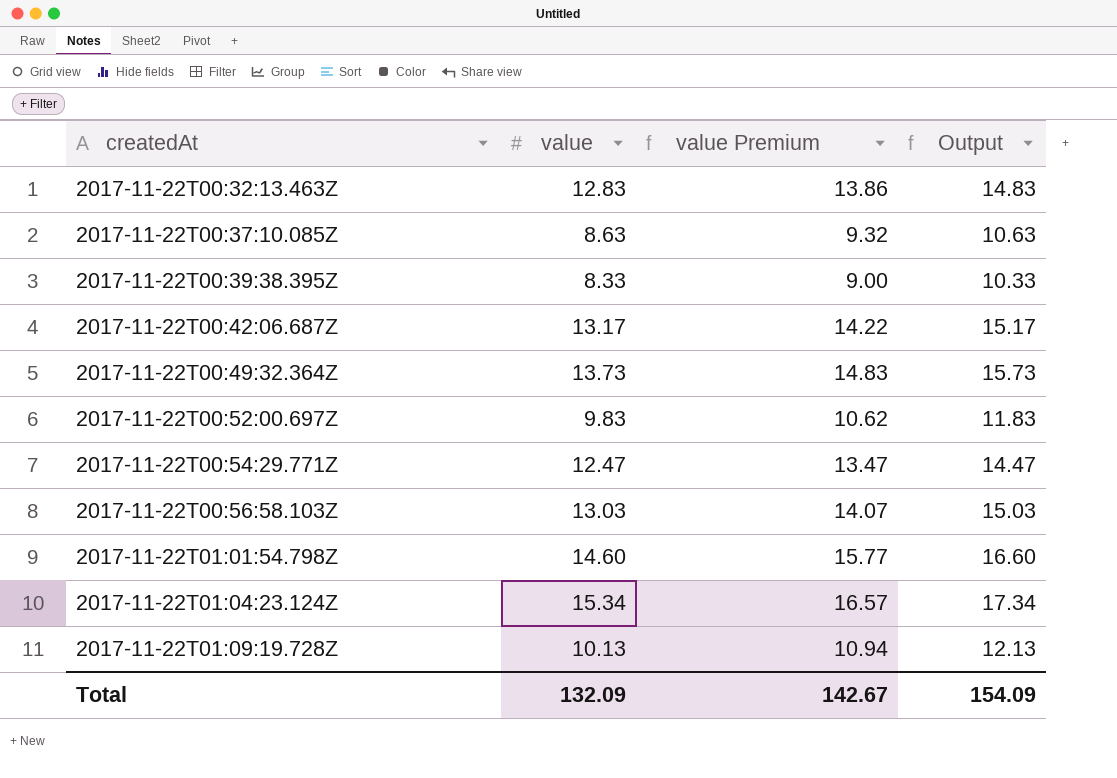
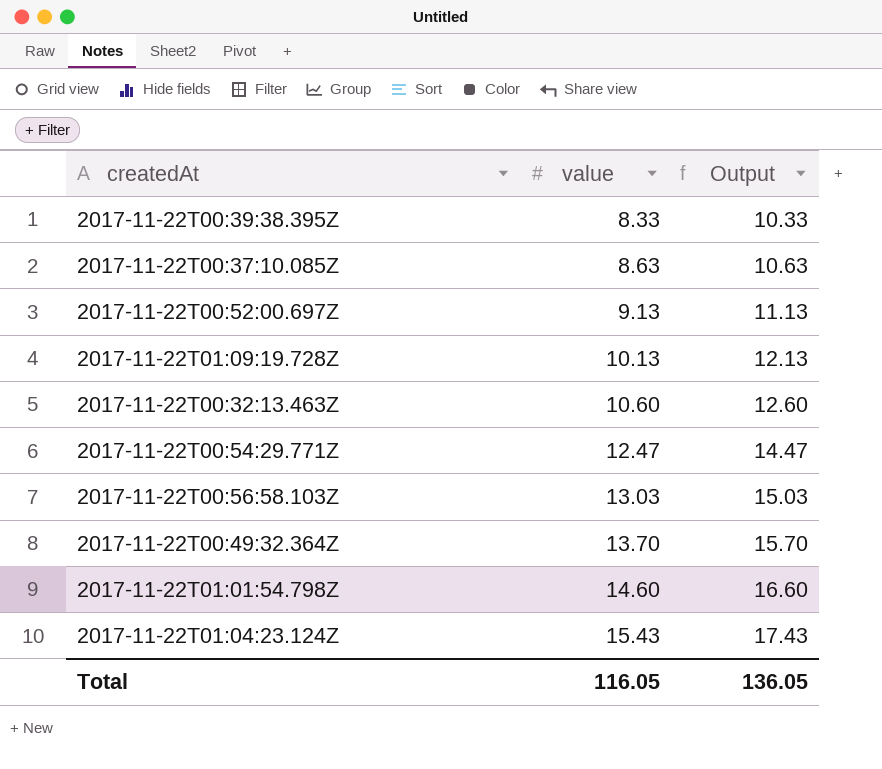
row order: createdAt ascending -> value ascending
column value Premium | formula: [value] * 1.08 -> none
row 2017-11-22T00:42:06.687Z: 13.17 | 14.22 | 15.17 -> none
2017-11-22T00:52:00.697Z | value: 9.83 -> 9.13
2017-11-22T00:52:00.697Z | Output: 11.83 -> 11.13
2017-11-22T00:32:13.463Z | value: 12.83 -> 10.60
2017-11-22T00:32:13.463Z | Output: 14.83 -> 12.60
2017-11-22T00:49:32.364Z | value: 13.73 -> 13.70
2017-11-22T00:49:32.364Z | Output: 15.73 -> 15.70
2017-11-22T01:04:23.124Z | value: 15.34 -> 15.43
2017-11-22T01:04:23.124Z | Output: 17.34 -> 17.43
Total | value: 132.09 -> 116.05
Total | Output: 154.09 -> 136.05

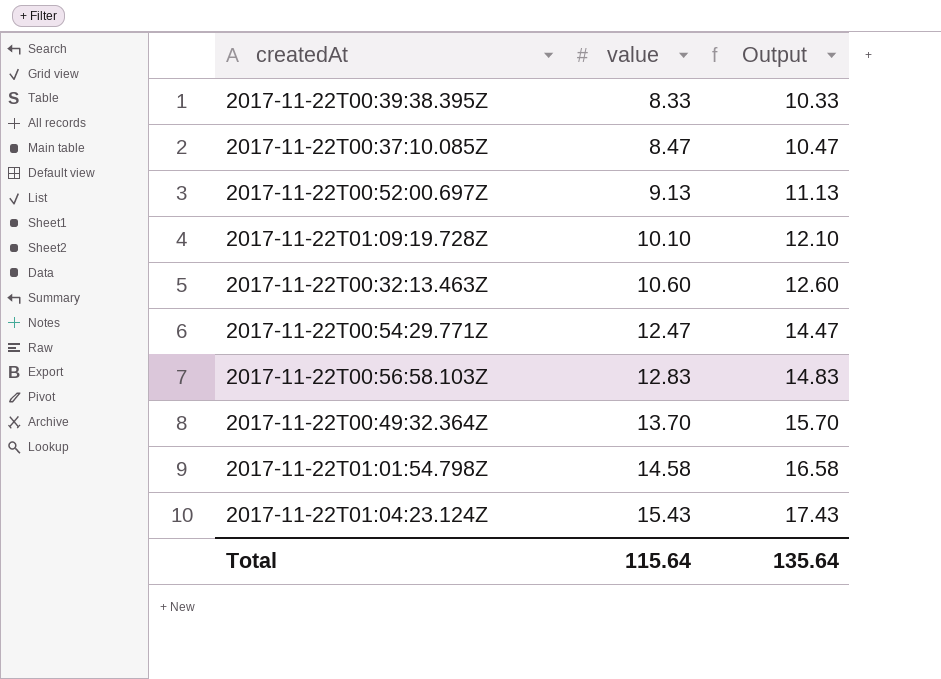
2017-11-22T00:37:10.085Z | value: 8.63 -> 8.47
2017-11-22T00:37:10.085Z | Output: 10.63 -> 10.47
2017-11-22T01:09:19.728Z | value: 10.13 -> 10.10
2017-11-22T01:09:19.728Z | Output: 12.13 -> 12.10
2017-11-22T00:56:58.103Z | value: 13.03 -> 12.83
2017-11-22T00:56:58.103Z | Output: 15.03 -> 14.83
2017-11-22T01:01:54.798Z | value: 14.60 -> 14.58
2017-11-22T01:01:54.798Z | Output: 16.60 -> 16.58
Total | value: 116.05 -> 115.64
Total | Output: 136.05 -> 135.64

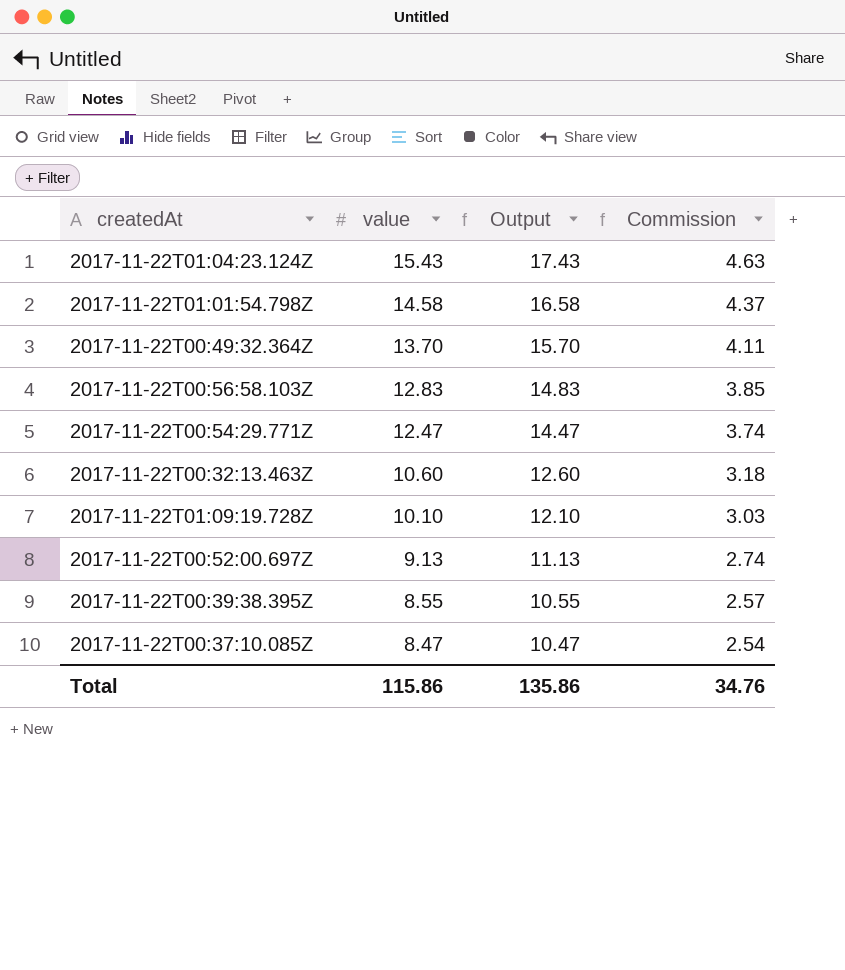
row order: value ascending -> value descending
column Commission | formula: none -> [value] * 0.3
2017-11-22T00:39:38.395Z | value: 8.33 -> 8.55
2017-11-22T00:39:38.395Z | Output: 10.33 -> 10.55
Total | value: 115.64 -> 115.86
Total | Output: 135.64 -> 135.86

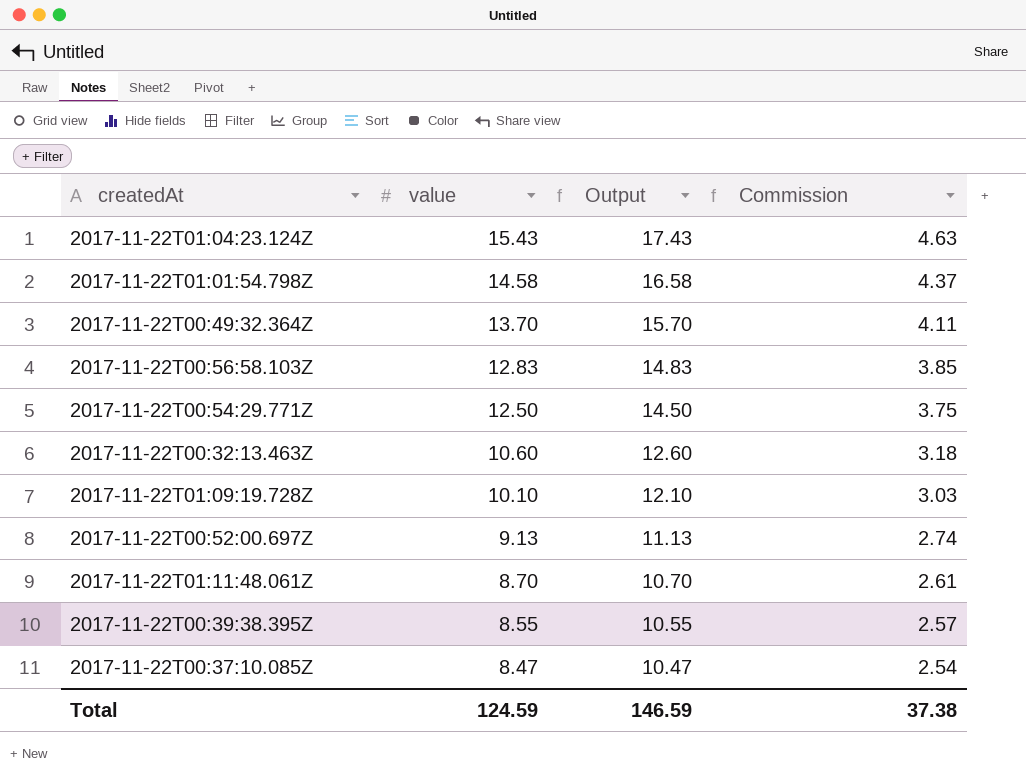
2017-11-22T00:54:29.771Z | value: 12.47 -> 12.50
2017-11-22T00:54:29.771Z | Output: 14.47 -> 14.50
2017-11-22T00:54:29.771Z | Commission: 3.74 -> 3.75
row 2017-11-22T01:11:48.061Z: none -> 8.70 | 10.70 | 2.61
Total | value: 115.86 -> 124.59
Total | Output: 135.86 -> 146.59
Total | Commission: 34.76 -> 37.38

